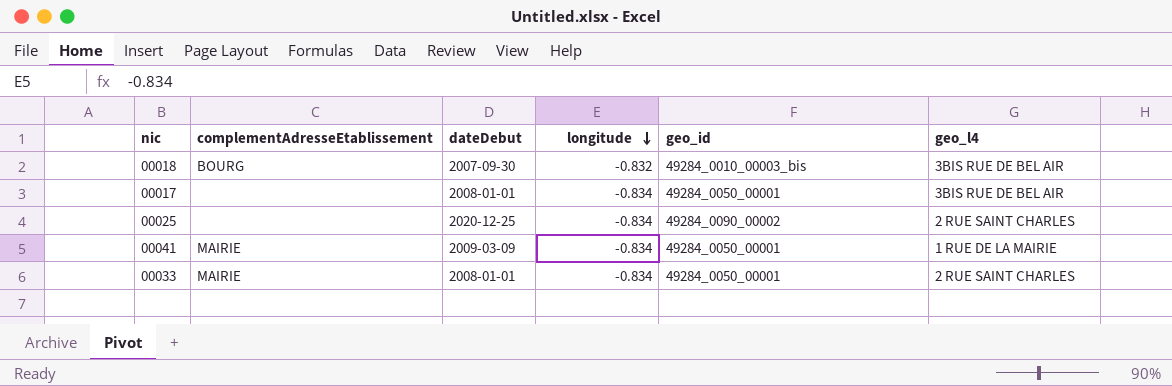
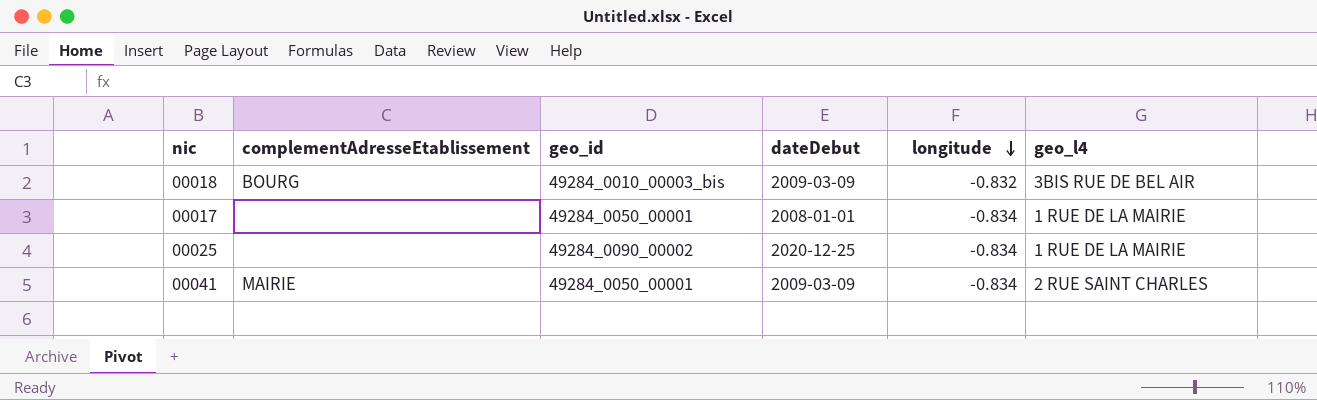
column geo_id | position: 5 -> 3
row 00033: MAIRIE | 2008-01-01 | -0.834 | 49284_0050_00001 | 2 RUE SAINT CHARLES -> none
00018 | dateDebut: 2007-09-30 -> 2009-03-09
00017 | geo_l4: 3BIS RUE DE BEL AIR -> 1 RUE DE LA MAIRIE
00025 | geo_l4: 2 RUE SAINT CHARLES -> 1 RUE DE LA MAIRIE
00041 | geo_l4: 1 RUE DE LA MAIRIE -> 2 RUE SAINT CHARLES

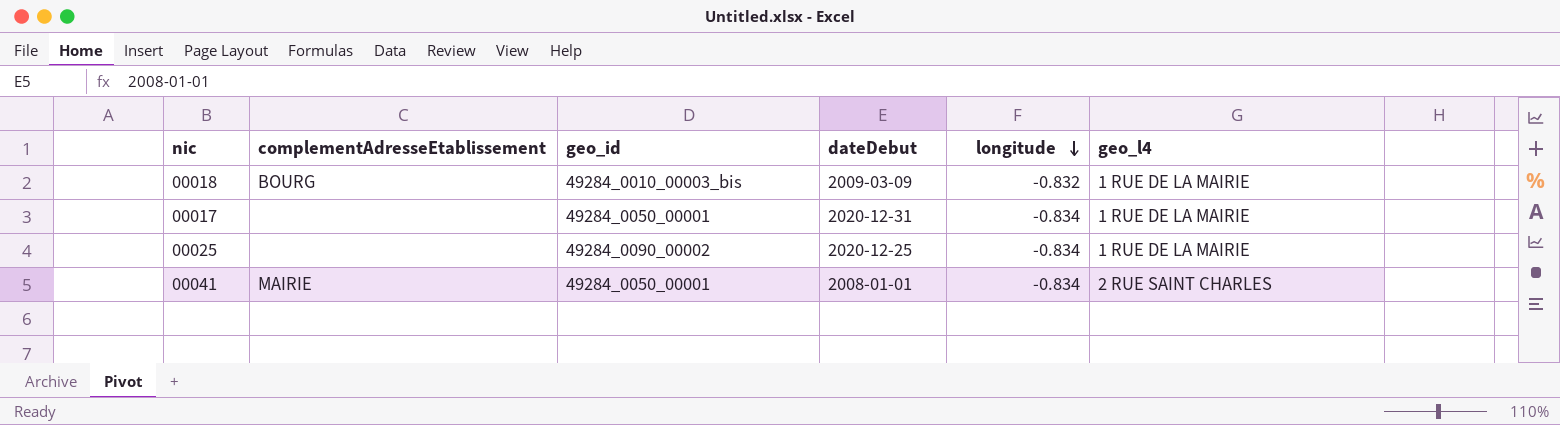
00018 | geo_l4: 3BIS RUE DE BEL AIR -> 1 RUE DE LA MAIRIE
00017 | dateDebut: 2008-01-01 -> 2020-12-31
00041 | dateDebut: 2009-03-09 -> 2008-01-01

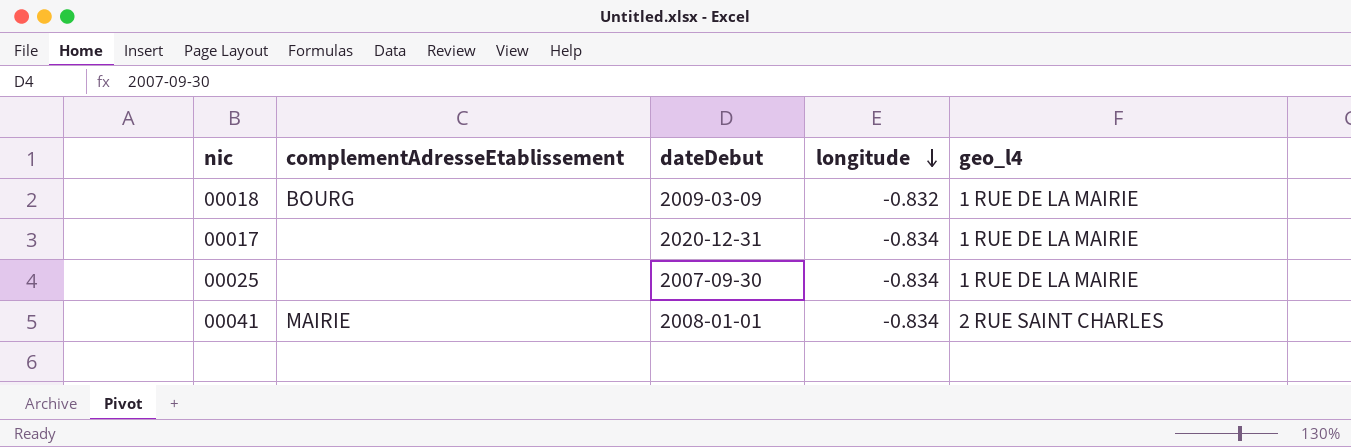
column geo_id | position: 3 -> none
00025 | dateDebut: 2020-12-25 -> 2007-09-30

